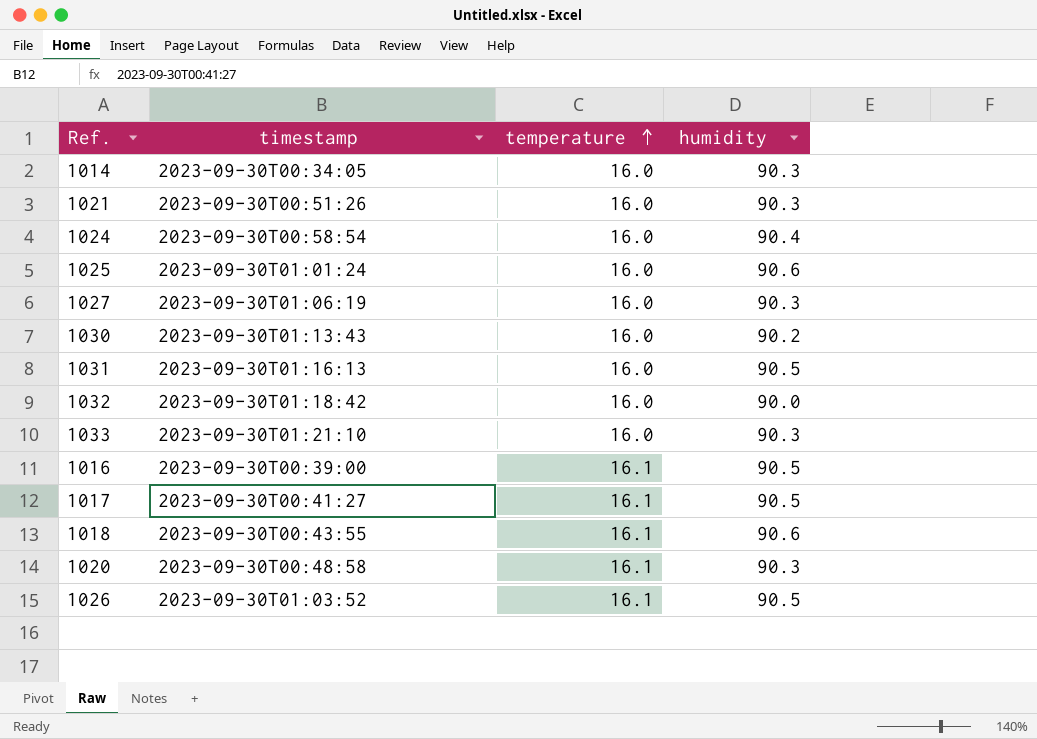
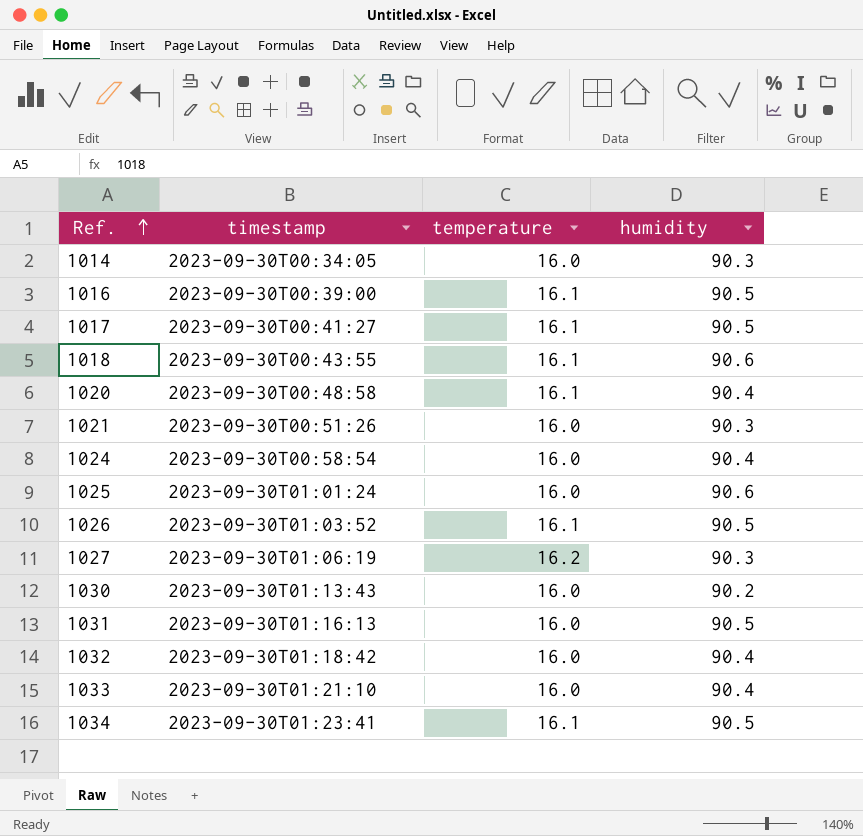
row order: temperature ascending -> Ref. ascending
1020 | humidity: 90.3 -> 90.4
1027 | temperature: 16.0 -> 16.2
1032 | humidity: 90.0 -> 90.4
1033 | humidity: 90.3 -> 90.4
row 1034: none -> 2023-09-30T01:23:41 | 16.1 | 90.5

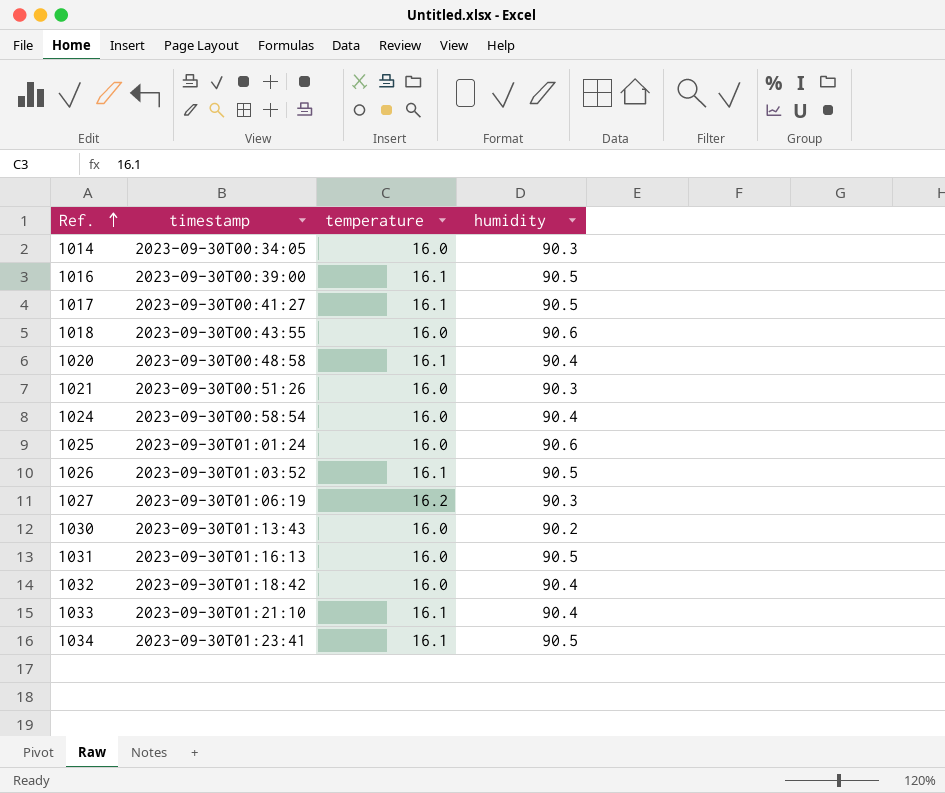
1018 | temperature: 16.1 -> 16.0
1033 | temperature: 16.0 -> 16.1

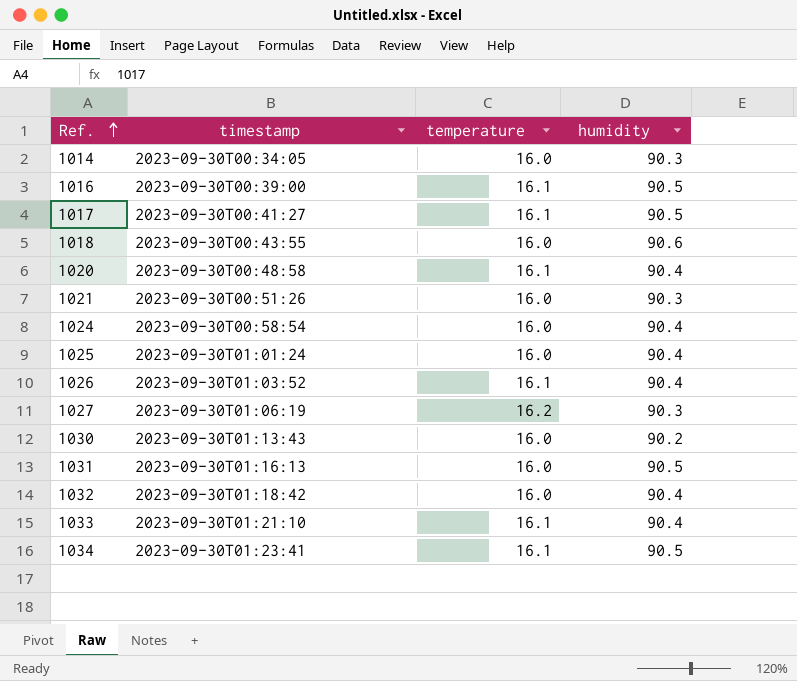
1025 | humidity: 90.6 -> 90.4
1026 | humidity: 90.5 -> 90.4

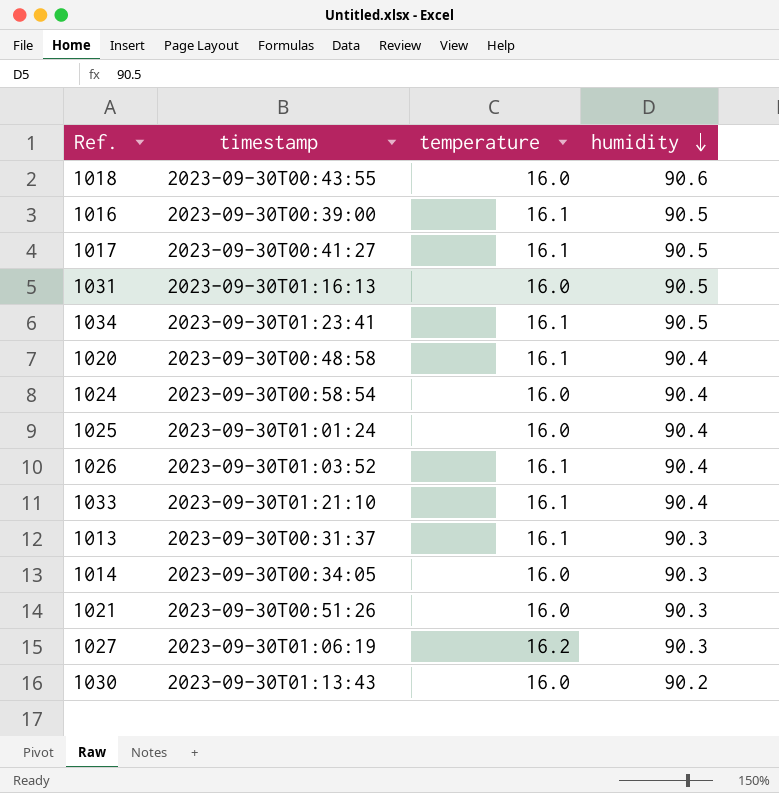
row order: Ref. ascending -> humidity descending
row 1032: 2023-09-30T01:18:42 | 16.0 | 90.4 -> none
row 1013: none -> 2023-09-30T00:31:37 | 16.1 | 90.3

